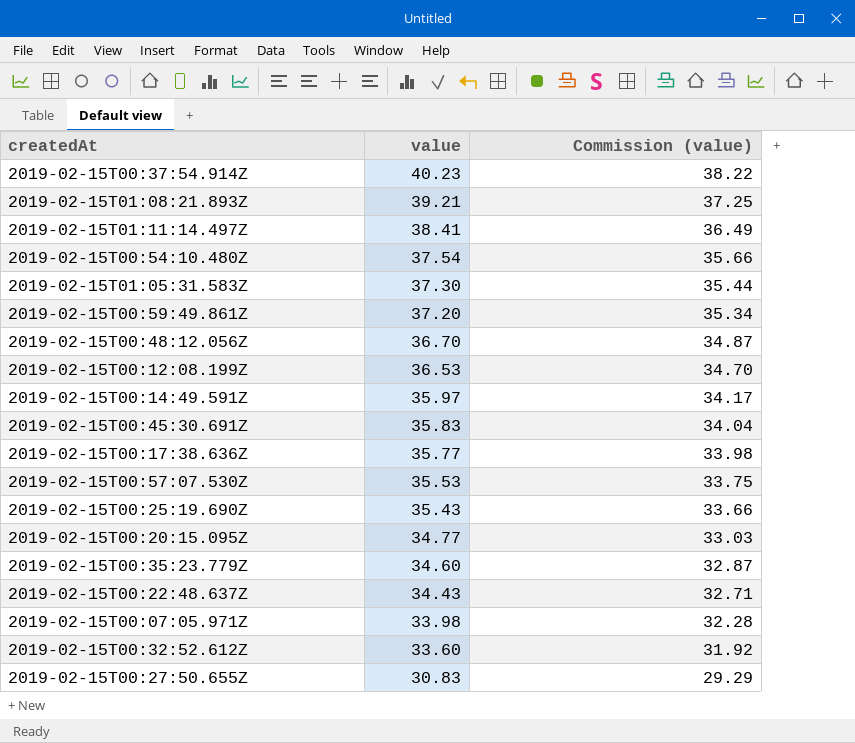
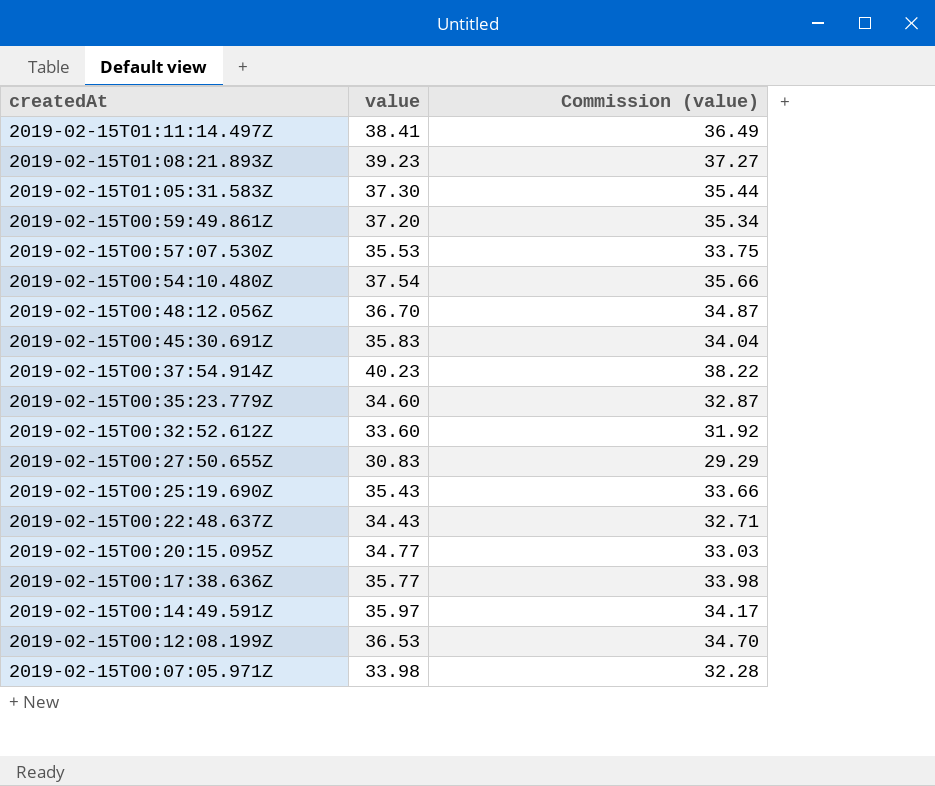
row order: value descending -> createdAt descending
2019-02-15T01:08:21.893Z | value: 39.21 -> 39.23
2019-02-15T01:08:21.893Z | Commission (value): 37.25 -> 37.27

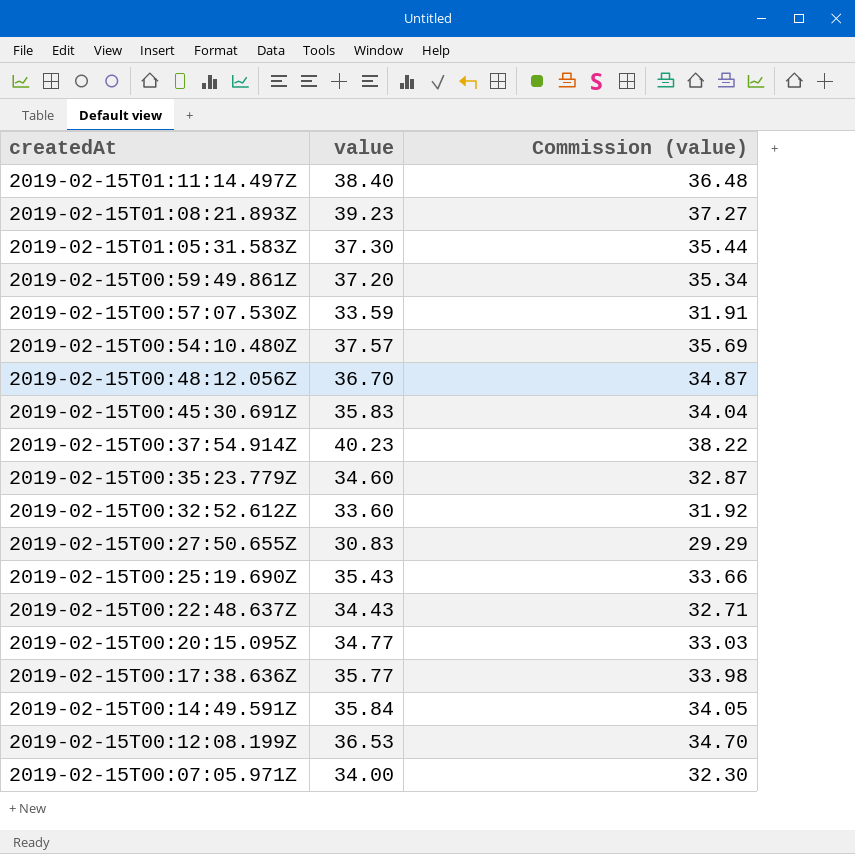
2019-02-15T01:11:14.497Z | value: 38.41 -> 38.40
2019-02-15T01:11:14.497Z | Commission (value): 36.49 -> 36.48
2019-02-15T00:57:07.530Z | value: 35.53 -> 33.59
2019-02-15T00:57:07.530Z | Commission (value): 33.75 -> 31.91
2019-02-15T00:54:10.480Z | value: 37.54 -> 37.57
2019-02-15T00:54:10.480Z | Commission (value): 35.66 -> 35.69
2019-02-15T00:14:49.591Z | value: 35.97 -> 35.84
2019-02-15T00:14:49.591Z | Commission (value): 34.17 -> 34.05
2019-02-15T00:07:05.971Z | value: 33.98 -> 34.00
2019-02-15T00:07:05.971Z | Commission (value): 32.28 -> 32.30

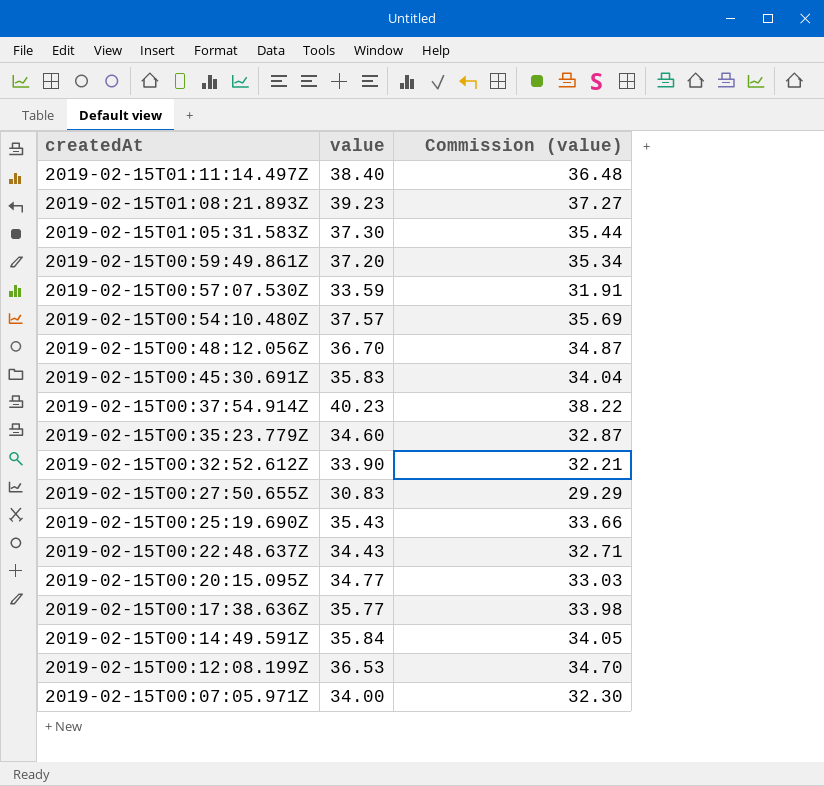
2019-02-15T00:32:52.612Z | value: 33.60 -> 33.90
2019-02-15T00:32:52.612Z | Commission (value): 31.92 -> 32.21

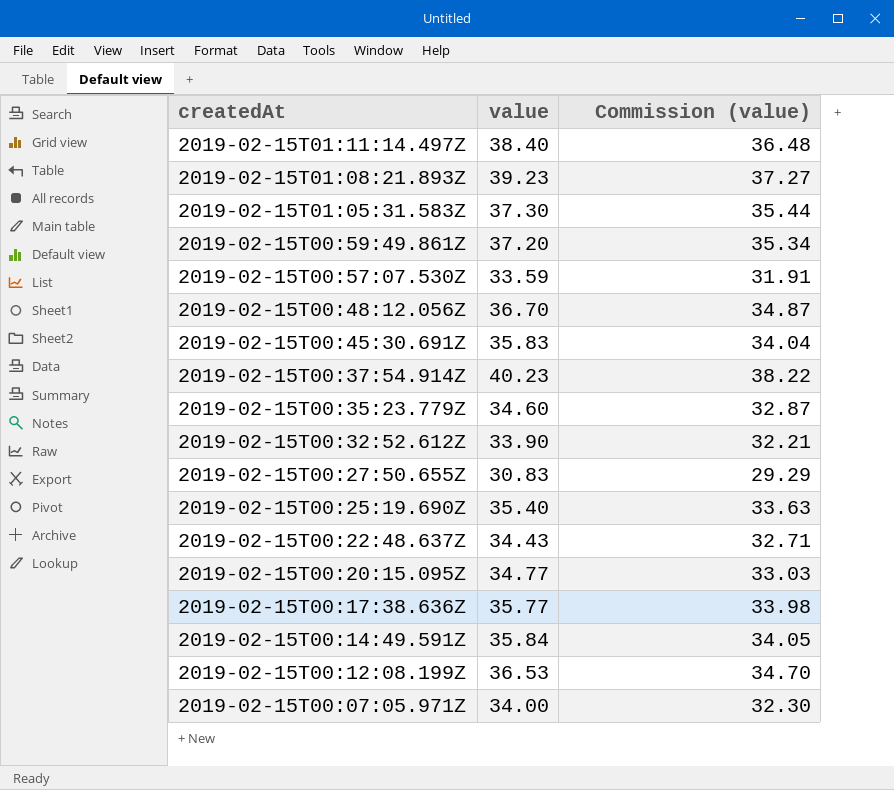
row 2019-02-15T00:54:10.480Z: 37.57 | 35.69 -> none
2019-02-15T00:25:19.690Z | value: 35.43 -> 35.40
2019-02-15T00:25:19.690Z | Commission (value): 33.66 -> 33.63

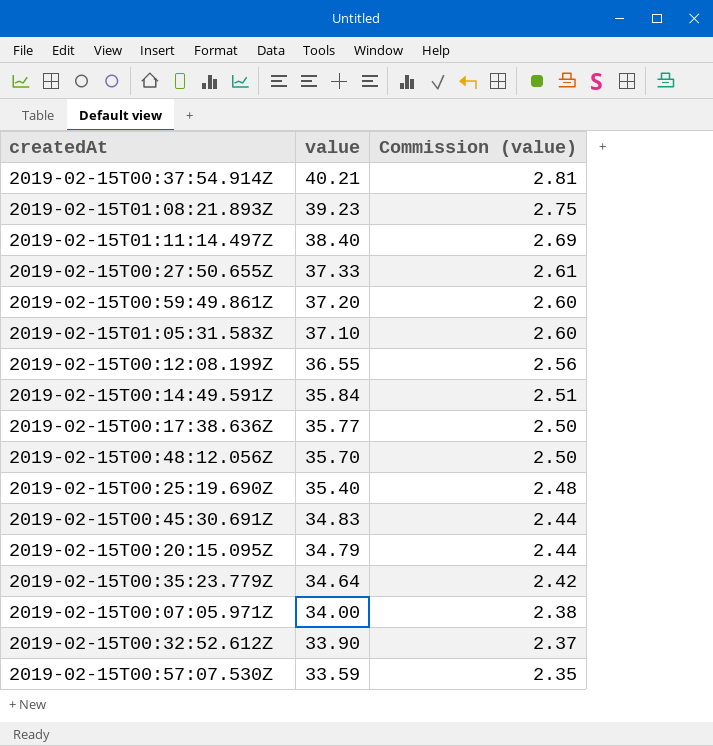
row order: createdAt descending -> value descending
column Commission (value) | formula: [value] * 0.95 -> [value] * 0.07
row 2019-02-15T00:22:48.637Z: 34.43 | 32.71 -> none
2019-02-15T00:37:54.914Z | value: 40.23 -> 40.21
2019-02-15T00:27:50.655Z | value: 30.83 -> 37.33
2019-02-15T01:05:31.583Z | value: 37.30 -> 37.10
2019-02-15T00:12:08.199Z | value: 36.53 -> 36.55
2019-02-15T00:48:12.056Z | value: 36.70 -> 35.70
2019-02-15T00:45:30.691Z | value: 35.83 -> 34.83
2019-02-15T00:20:15.095Z | value: 34.77 -> 34.79
2019-02-15T00:35:23.779Z | value: 34.60 -> 34.64

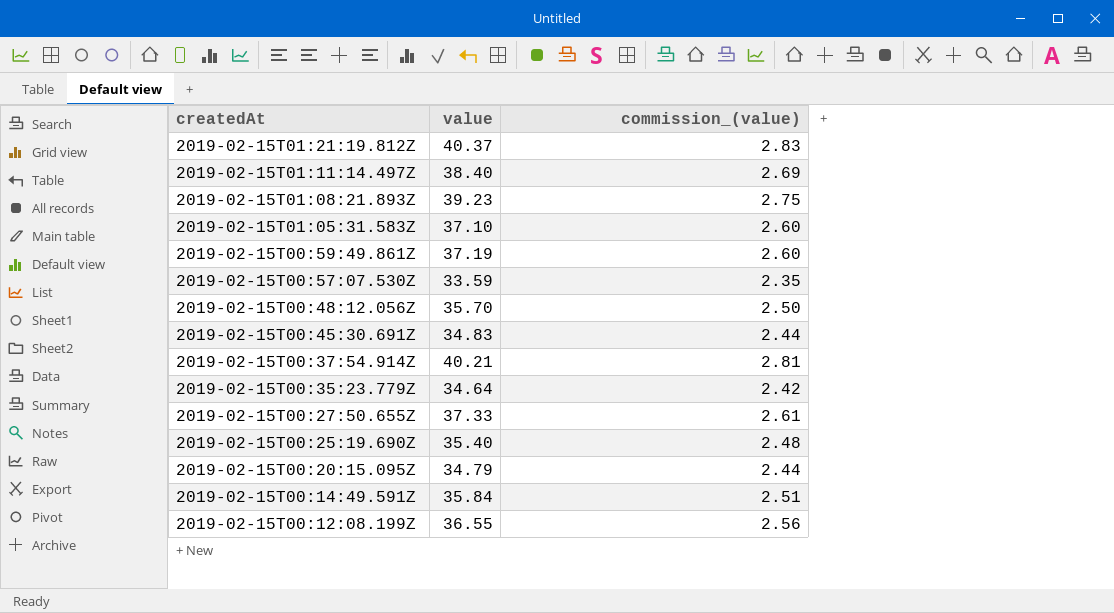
row order: value descending -> createdAt descending
column name: Commission (value) -> commission_(value)
row 2019-02-15T00:17:38.636Z: 35.77 | 2.50 -> none
row 2019-02-15T00:07:05.971Z: 34.00 | 2.38 -> none
row 2019-02-15T00:32:52.612Z: 33.90 | 2.37 -> none
row 2019-02-15T01:21:19.812Z: none -> 40.37 | 2.83
2019-02-15T00:59:49.861Z | value: 37.20 -> 37.19

